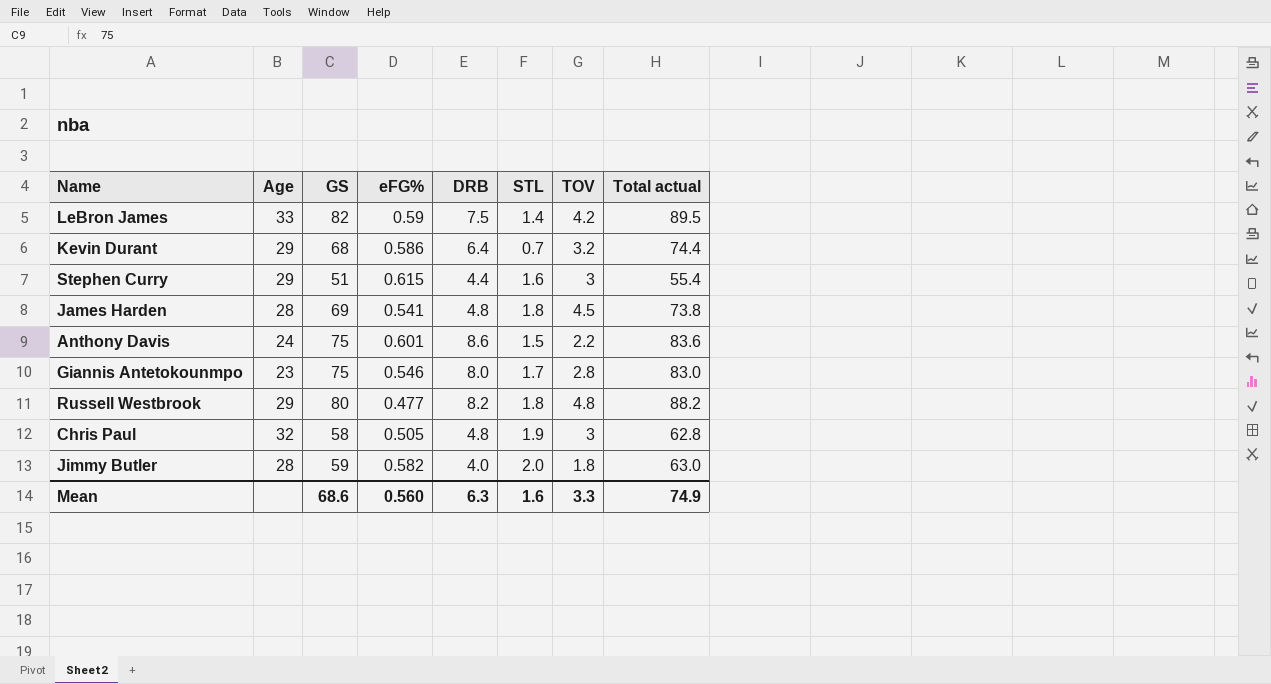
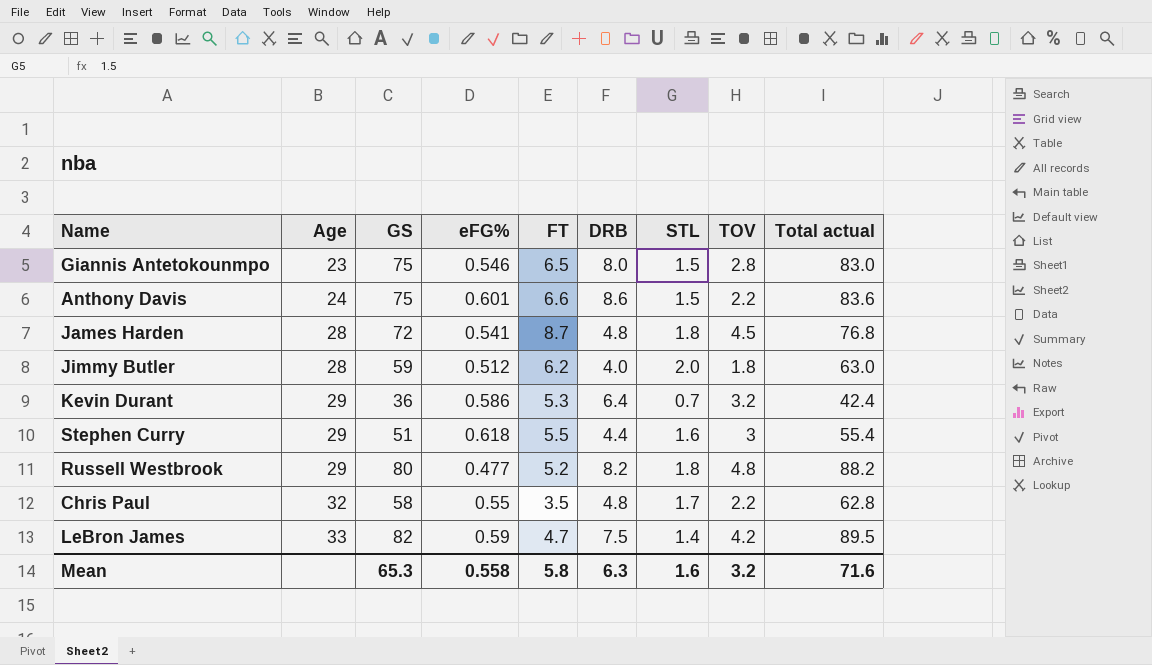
row order: none -> Age ascending
column FT | position: none -> 5
Giannis Antetokounmpo | STL: 1.7 -> 1.5
James Harden | GS: 69 -> 72
James Harden | Total actual: 73.8 -> 76.8
Jimmy Butler | eFG%: 0.582 -> 0.512
Kevin Durant | GS: 68 -> 36
Kevin Durant | Total actual: 74.4 -> 42.4
Stephen Curry | eFG%: 0.615 -> 0.618
Chris Paul | eFG%: 0.505 -> 0.55
Chris Paul | STL: 1.9 -> 1.7
Chris Paul | TOV: 3 -> 2.2
Mean | GS: 68.6 -> 65.3
Mean | eFG%: 0.560 -> 0.558
Mean | TOV: 3.3 -> 3.2
Mean | Total actual: 74.9 -> 71.6

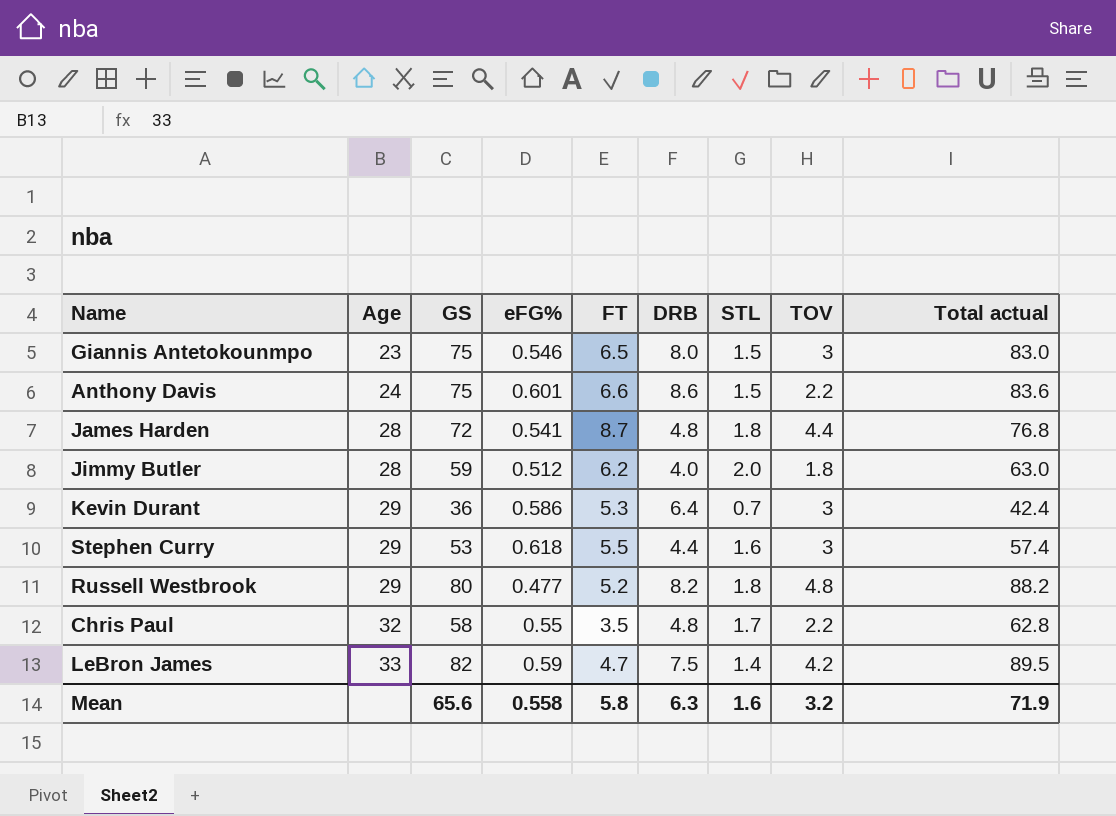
Giannis Antetokounmpo | TOV: 2.8 -> 3
James Harden | TOV: 4.5 -> 4.4
Kevin Durant | TOV: 3.2 -> 3
Stephen Curry | GS: 51 -> 53
Stephen Curry | Total actual: 55.4 -> 57.4
Mean | GS: 65.3 -> 65.6
Mean | Total actual: 71.6 -> 71.9

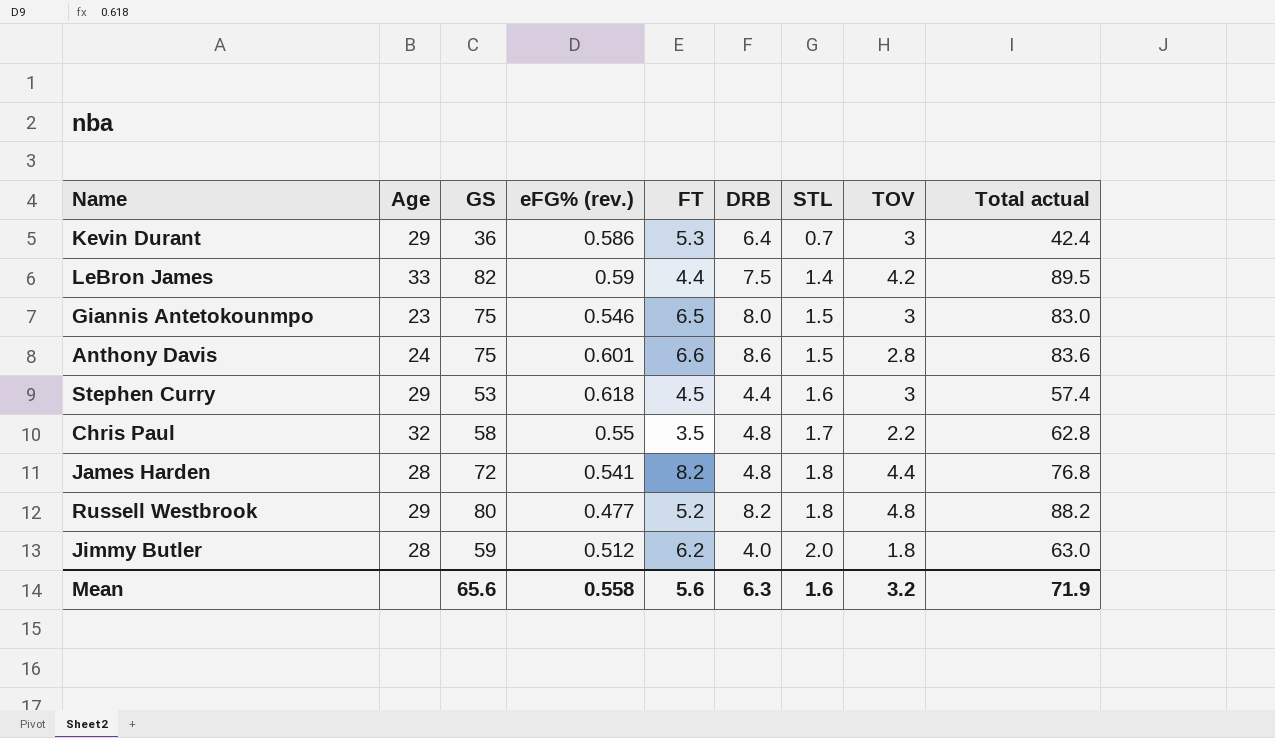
row order: Age ascending -> STL ascending
column name: eFG% -> eFG% (rev.)
LeBron James | FT: 4.7 -> 4.4
Anthony Davis | TOV: 2.2 -> 2.8
Stephen Curry | FT: 5.5 -> 4.5
James Harden | FT: 8.7 -> 8.2
Mean | FT: 5.8 -> 5.6

